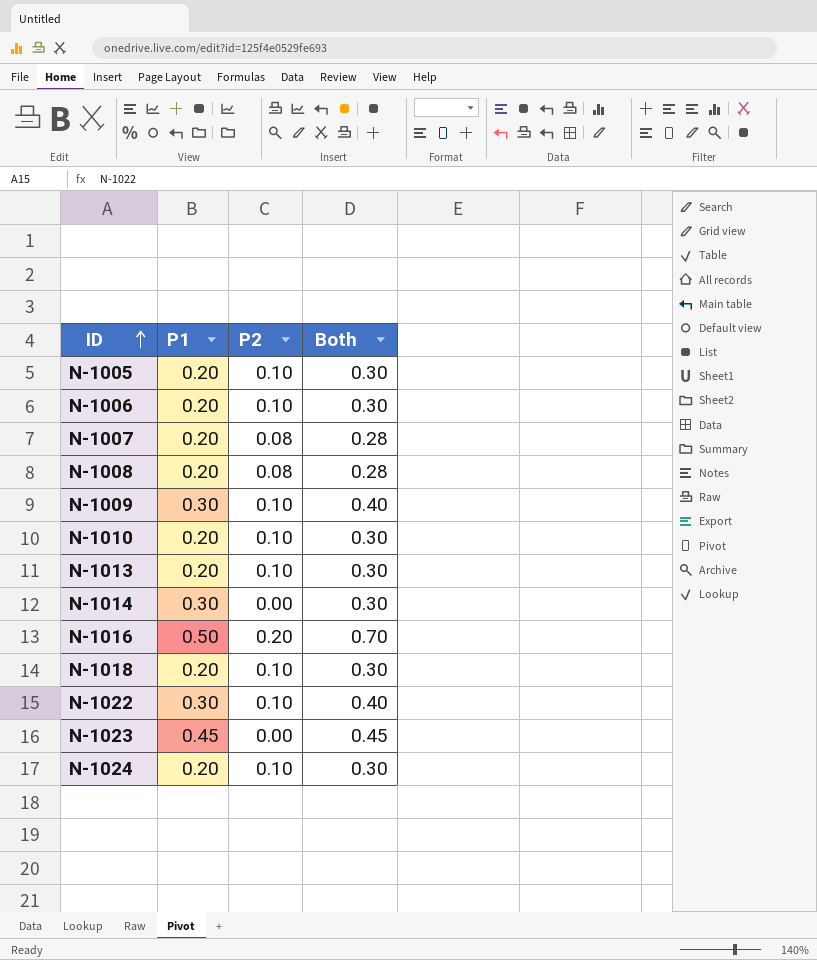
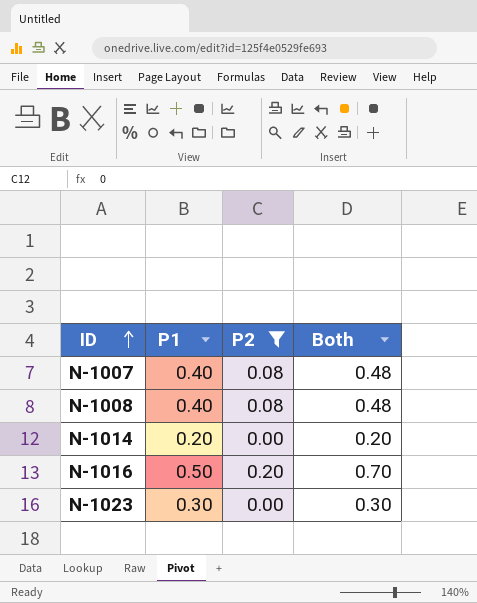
filter: none -> P2 != 0.10
N-1007 | P1: 0.20 -> 0.40
N-1007 | Both: 0.28 -> 0.48
N-1008 | P1: 0.20 -> 0.40
N-1008 | Both: 0.28 -> 0.48
N-1014 | P1: 0.30 -> 0.20
N-1014 | Both: 0.30 -> 0.20
N-1023 | P1: 0.45 -> 0.30
N-1023 | Both: 0.45 -> 0.30

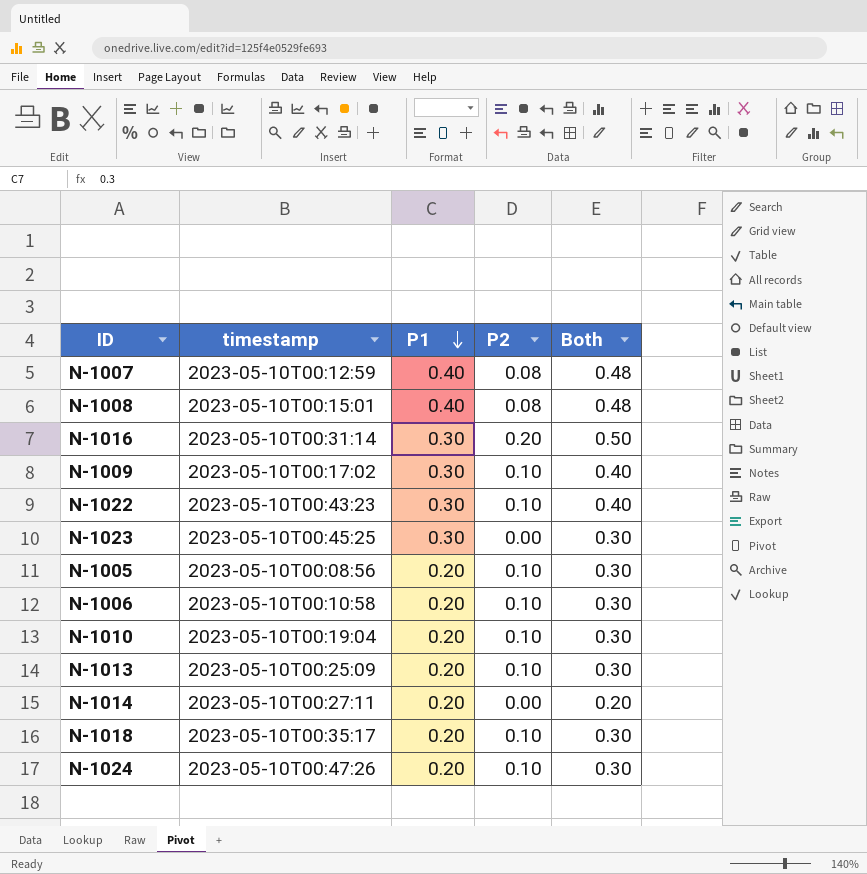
filter: P2 != 0.10 -> none
row order: ID ascending -> P1 descending
column timestamp | position: none -> 2
N-1016 | P1: 0.50 -> 0.30
N-1016 | Both: 0.70 -> 0.50

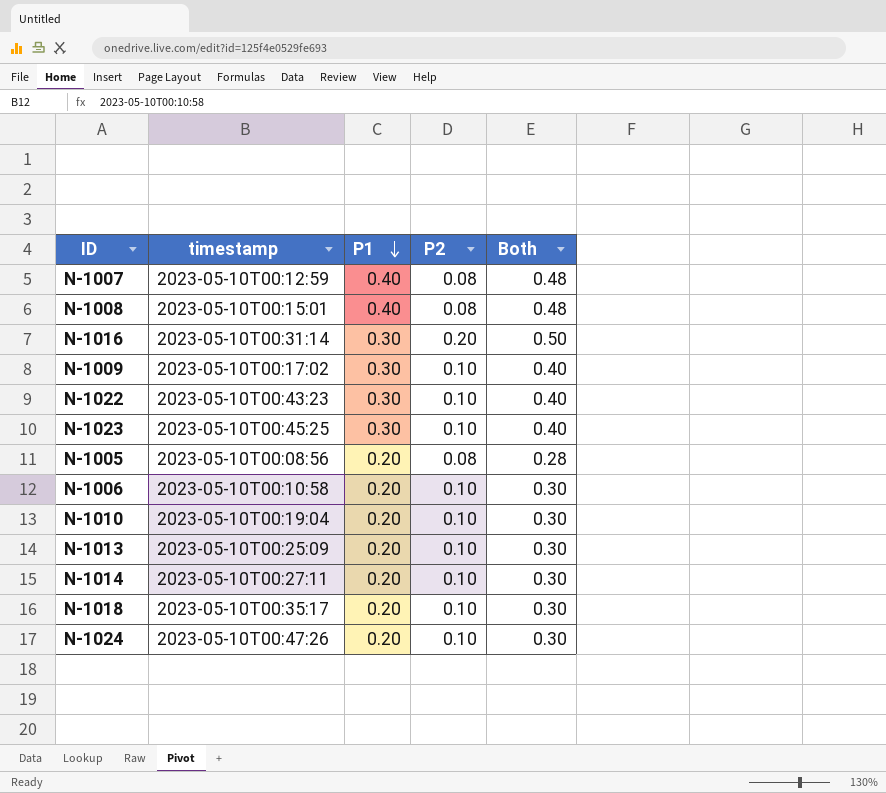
N-1023 | P2: 0.00 -> 0.10
N-1023 | Both: 0.30 -> 0.40
N-1005 | P2: 0.10 -> 0.08
N-1005 | Both: 0.30 -> 0.28
N-1014 | P2: 0.00 -> 0.10
N-1014 | Both: 0.20 -> 0.30

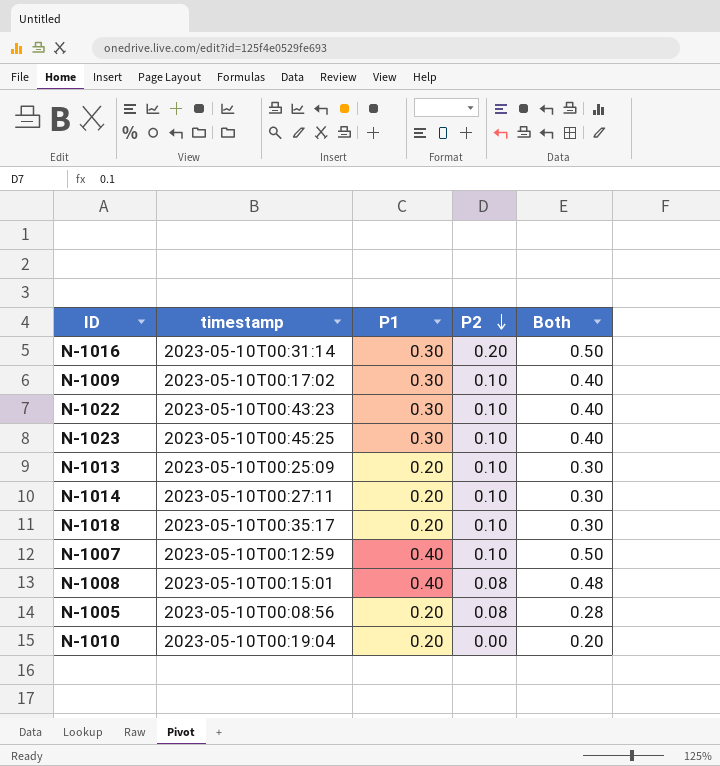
row order: P1 descending -> P2 descending
row N-1006: 2023-05-10T00:10:58 | 0.20 | 0.10 | 0.30 -> none
row N-1024: 2023-05-10T00:47:26 | 0.20 | 0.10 | 0.30 -> none
N-1007 | P2: 0.08 -> 0.10
N-1007 | Both: 0.48 -> 0.50
N-1010 | P2: 0.10 -> 0.00
N-1010 | Both: 0.30 -> 0.20

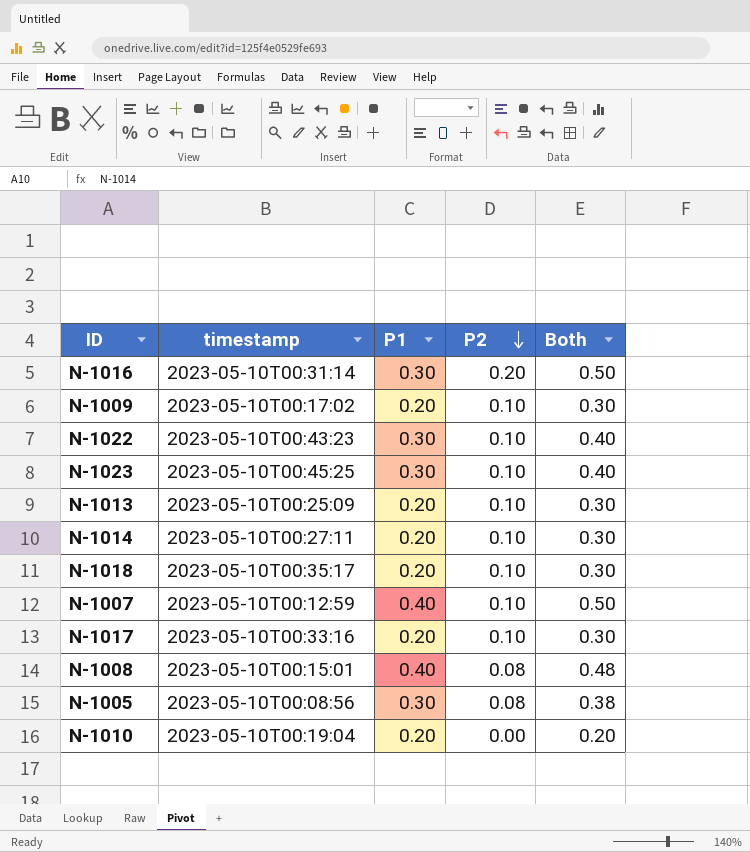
N-1009 | P1: 0.30 -> 0.20
N-1009 | Both: 0.40 -> 0.30
row N-1017: none -> 2023-05-10T00:33:16 | 0.20 | 0.10 | 0.30
N-1005 | P1: 0.20 -> 0.30
N-1005 | Both: 0.28 -> 0.38

